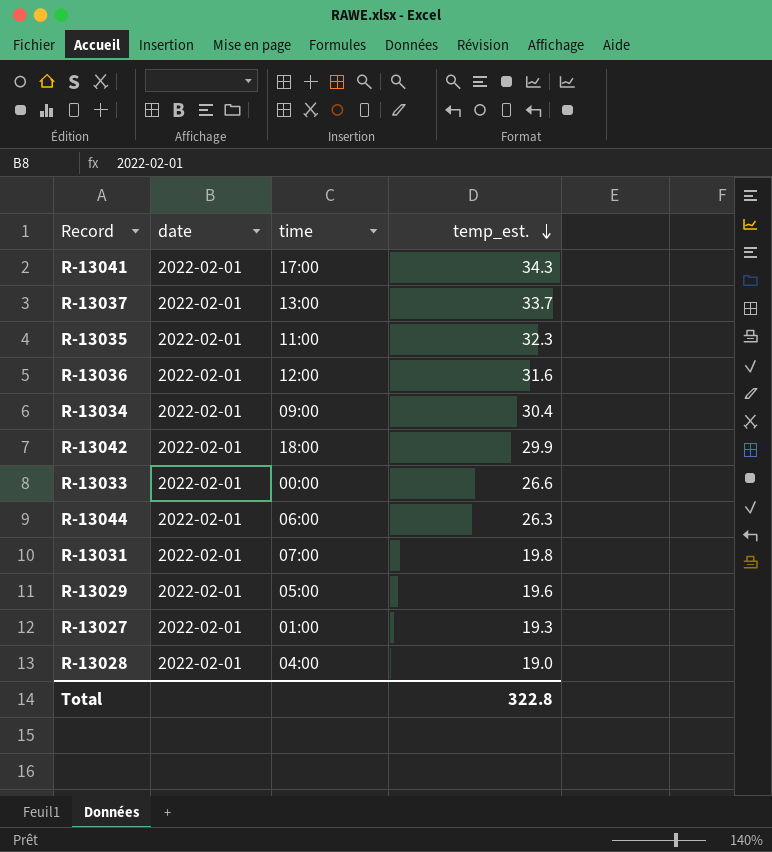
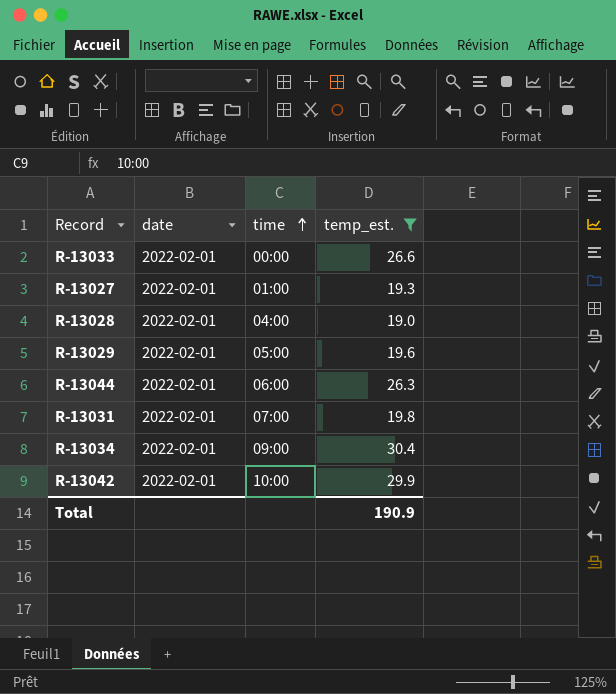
filter: none -> temp_est. <= 30.4
row order: temp_est. descending -> time ascending
R-13042 | time: 18:00 -> 10:00
Total | temp_est.: 322.8 -> 190.9

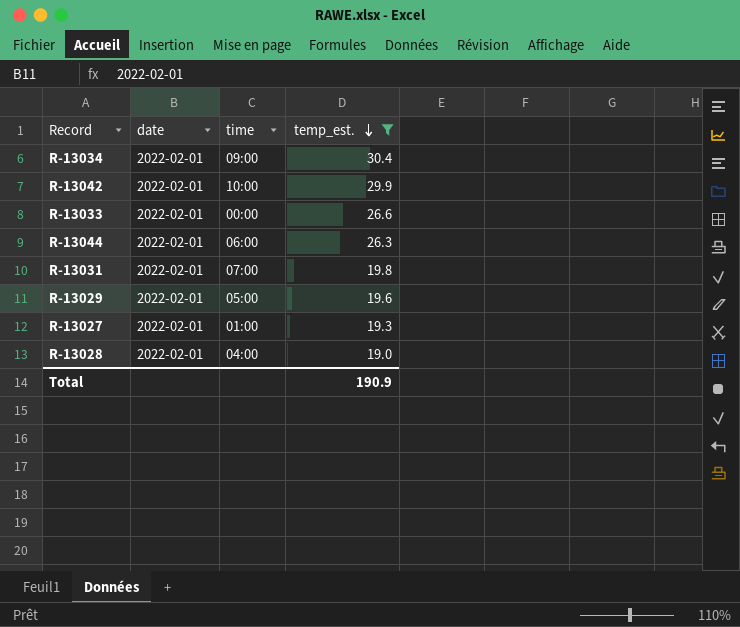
row order: time ascending -> temp_est. descending

